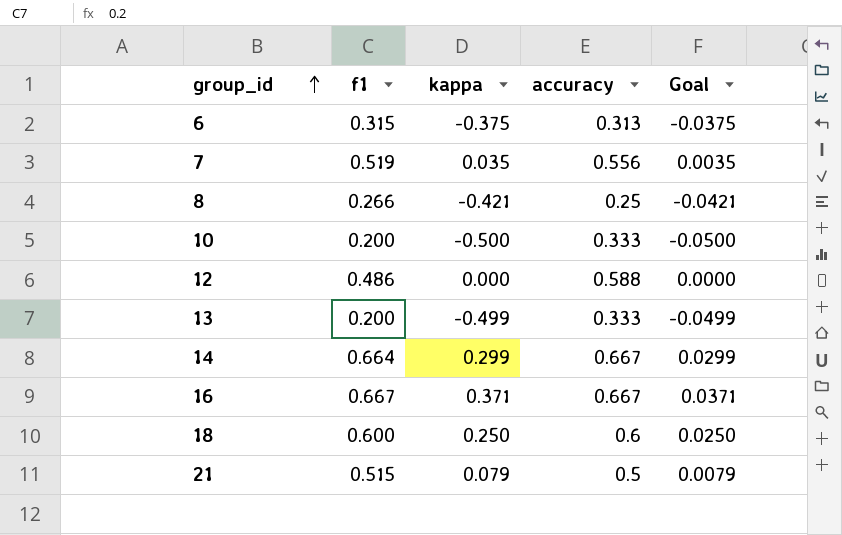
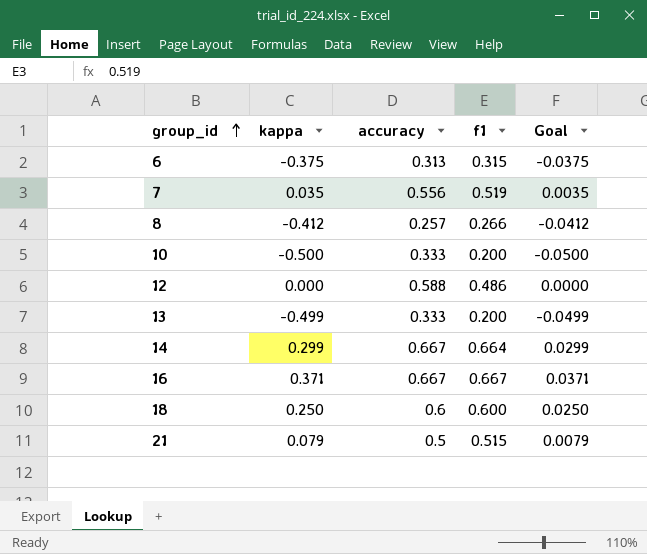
column f1 | position: 2 -> 4
8 | kappa: -0.421 -> -0.412
8 | accuracy: 0.25 -> 0.257
8 | Goal: -0.0421 -> -0.0412

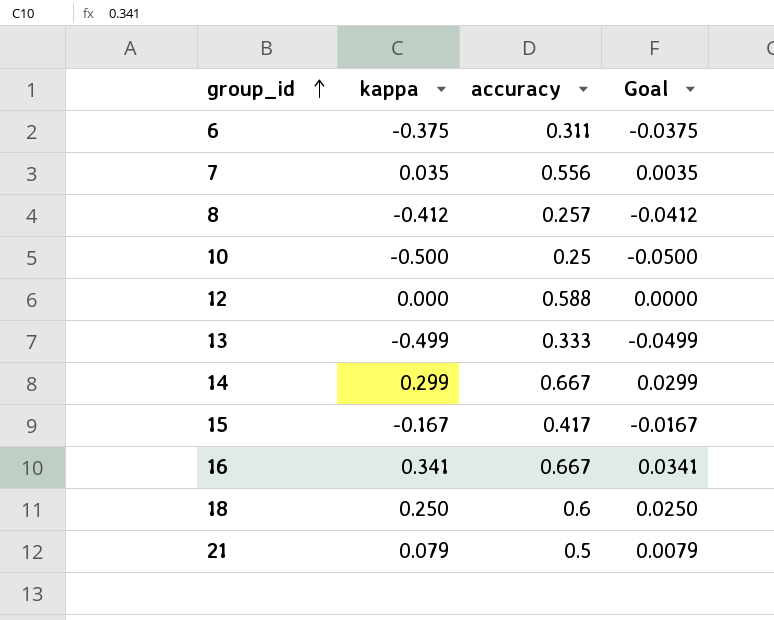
column f1 | position: 4 -> none
6 | accuracy: 0.313 -> 0.311
10 | accuracy: 0.333 -> 0.25
row 15: none -> -0.167 | 0.417 | -0.0167
16 | kappa: 0.371 -> 0.341
16 | Goal: 0.0371 -> 0.0341

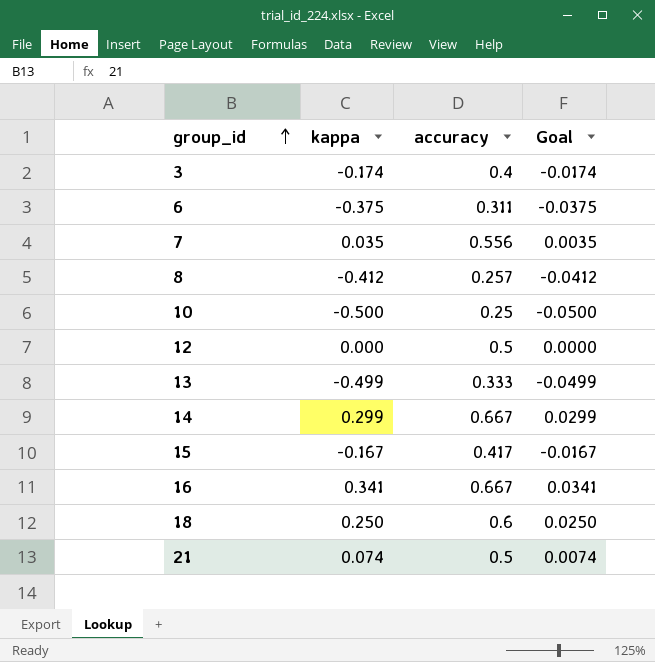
row 3: none -> -0.174 | 0.4 | -0.0174
12 | accuracy: 0.588 -> 0.5
21 | kappa: 0.079 -> 0.074
21 | Goal: 0.0079 -> 0.0074

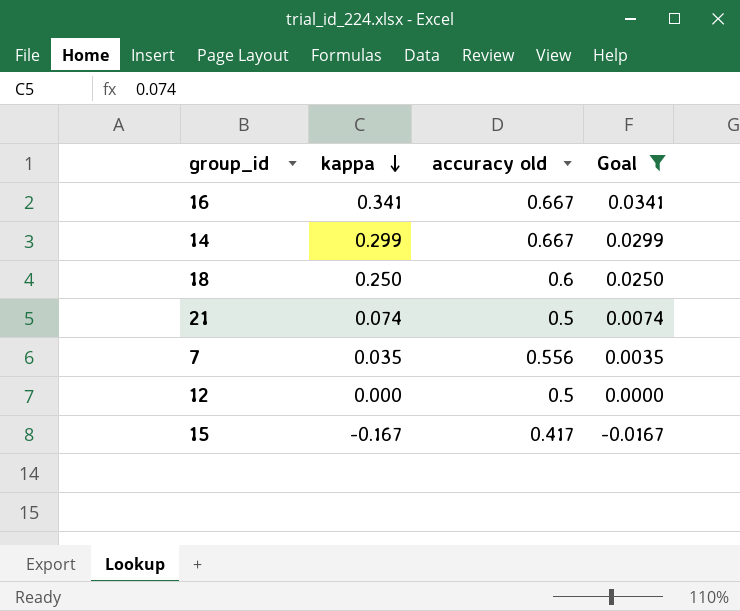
filter: none -> Goal >= -0.0167
row order: group_id ascending -> kappa descending
column name: accuracy -> accuracy old

